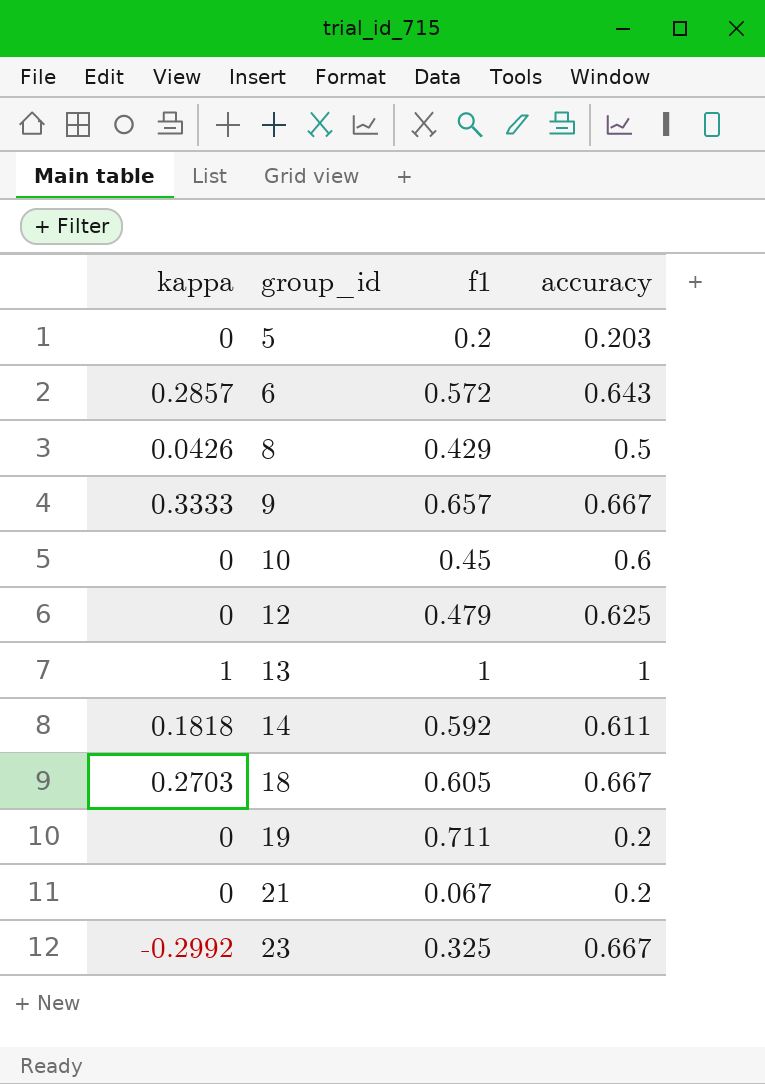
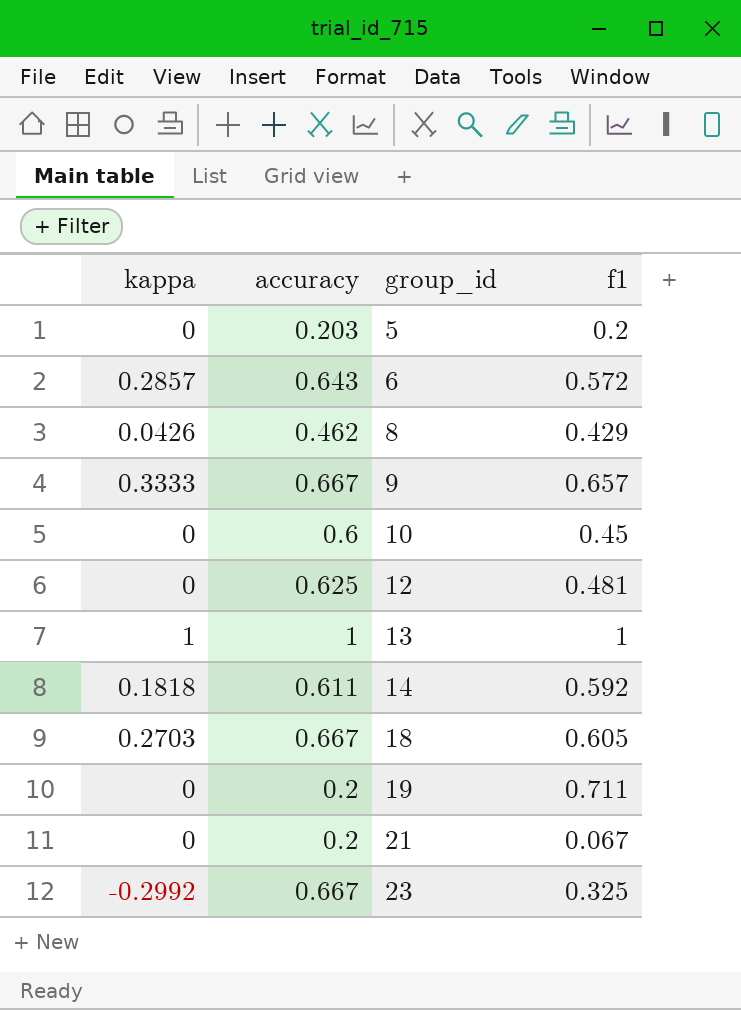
column accuracy | position: 4 -> 2
8 | accuracy: 0.5 -> 0.462
12 | f1: 0.479 -> 0.481

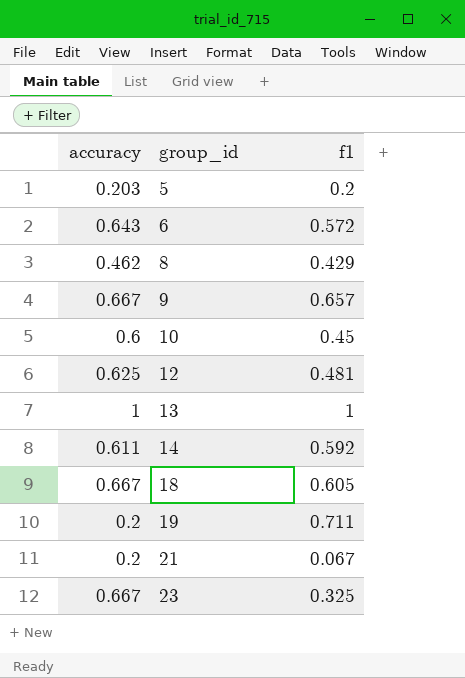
column kappa | position: 1 -> none

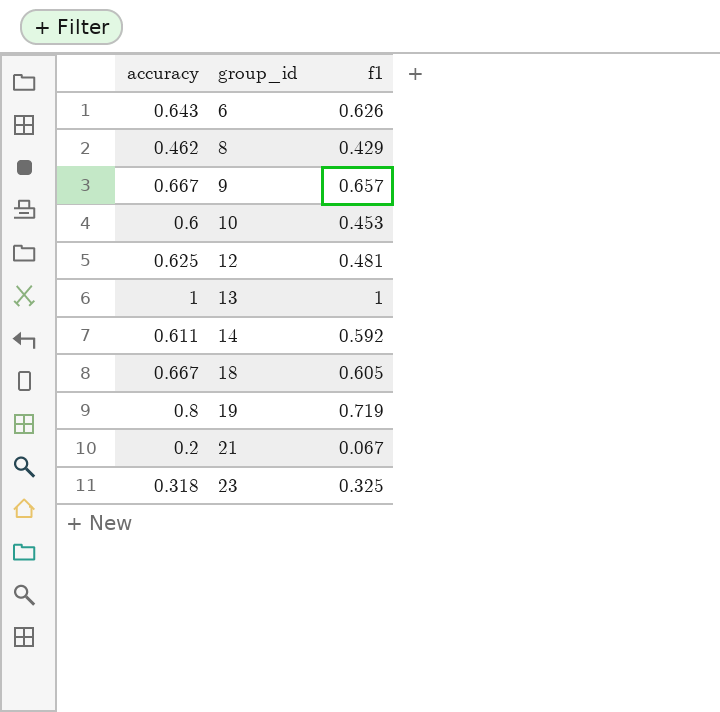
row 5: 0.203 | 0.2 -> none
6 | f1: 0.572 -> 0.626
10 | f1: 0.45 -> 0.453
19 | accuracy: 0.2 -> 0.8
19 | f1: 0.711 -> 0.719
23 | accuracy: 0.667 -> 0.318

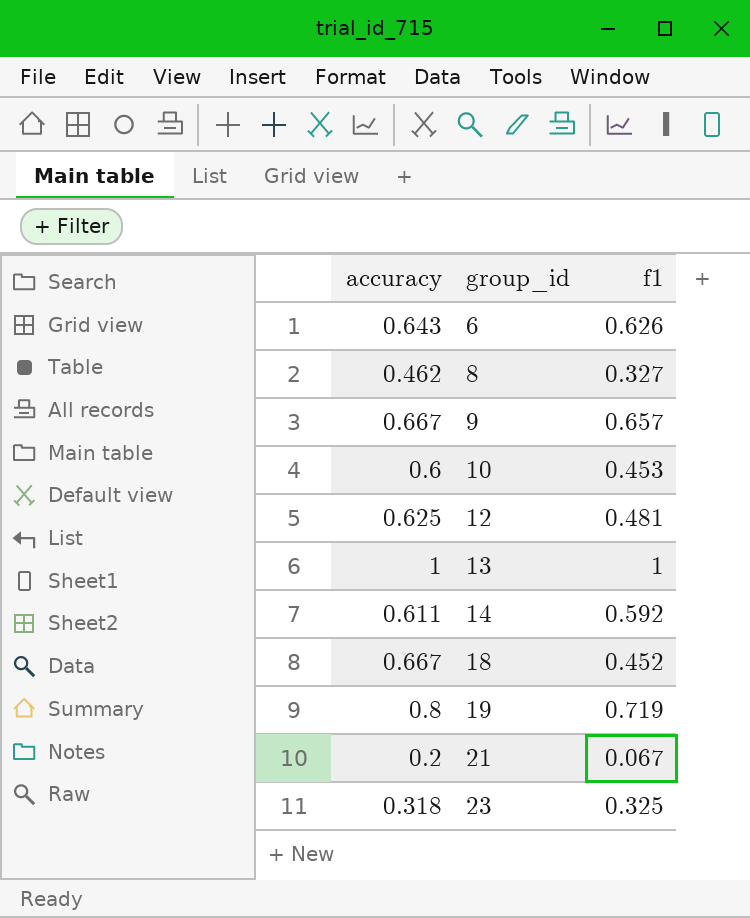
8 | f1: 0.429 -> 0.327
18 | f1: 0.605 -> 0.452

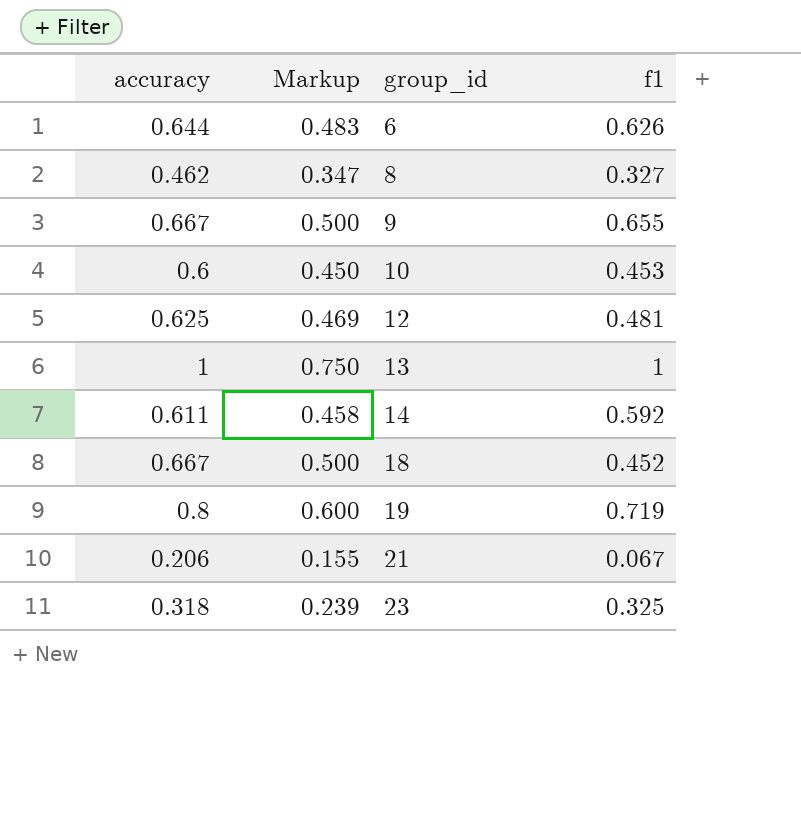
column Markup | formula: none -> [accuracy] * 0.75
6 | accuracy: 0.643 -> 0.644
9 | f1: 0.657 -> 0.655
21 | accuracy: 0.2 -> 0.206

